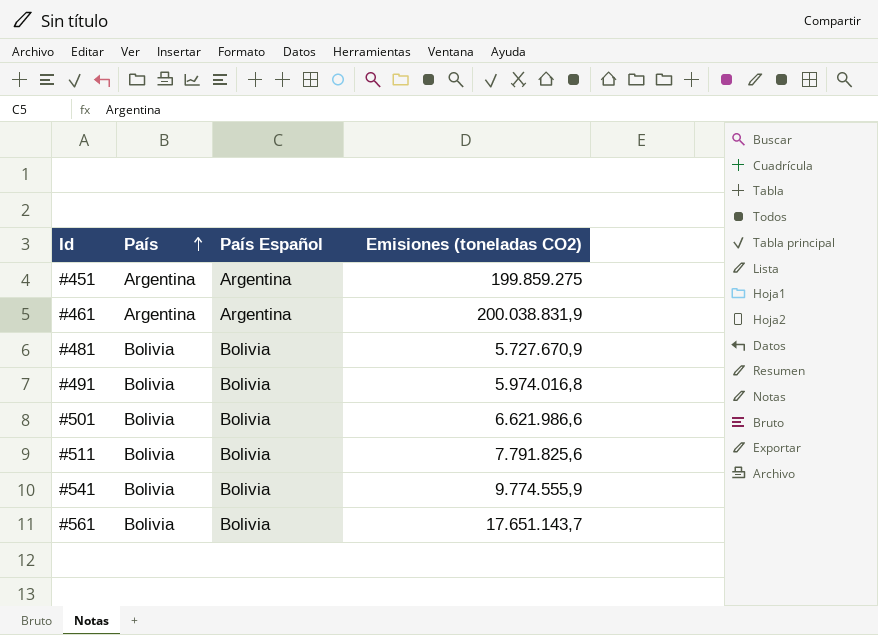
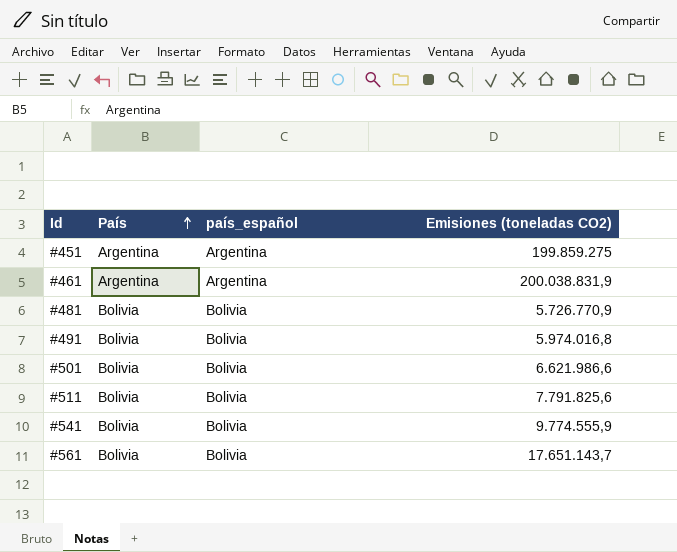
column name: País Español -> país_español
#481 | Emisiones (toneladas CO2): 5.727.670,9 -> 5.726.770,9

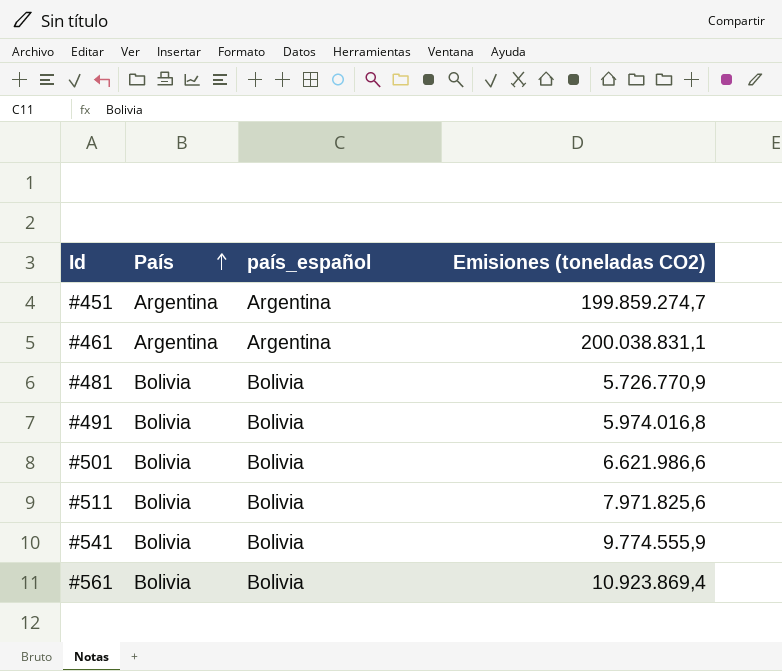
#451 | Emisiones (toneladas CO2): 199.859.275 -> 199.859.274,7
#461 | Emisiones (toneladas CO2): 200.038.831,9 -> 200.038.831,1
#511 | Emisiones (toneladas CO2): 7.791.825,6 -> 7.971.825,6
#561 | Emisiones (toneladas CO2): 17.651.143,7 -> 10.923.869,4

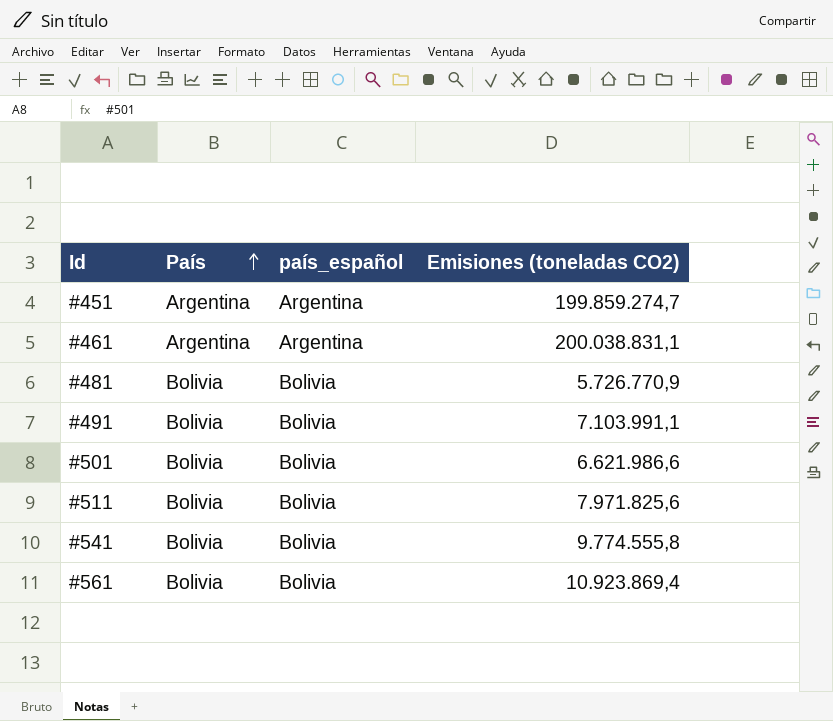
#491 | Emisiones (toneladas CO2): 5.974.016,8 -> 7.103.991,1
#541 | Emisiones (toneladas CO2): 9.774.555,9 -> 9.774.555,8

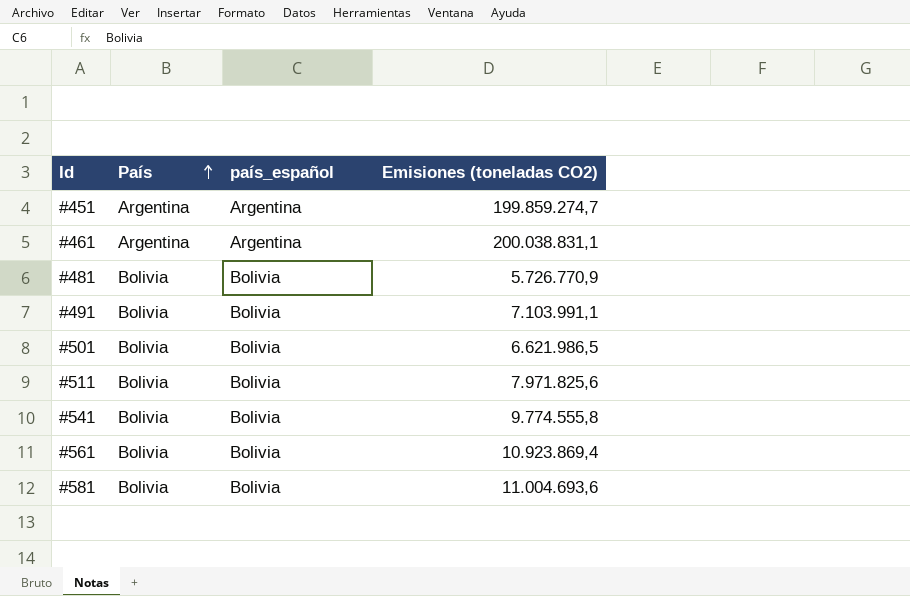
#501 | Emisiones (toneladas CO2): 6.621.986,6 -> 6.621.986,5
row #581: none -> Bolivia | Bolivia | 11.004.693,6

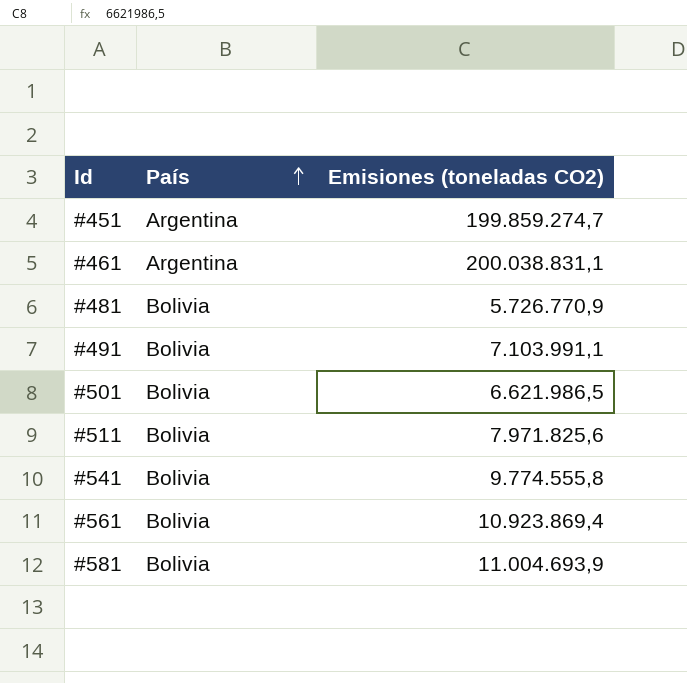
column país_español | position: 3 -> none
#581 | Emisiones (toneladas CO2): 11.004.693,6 -> 11.004.693,9

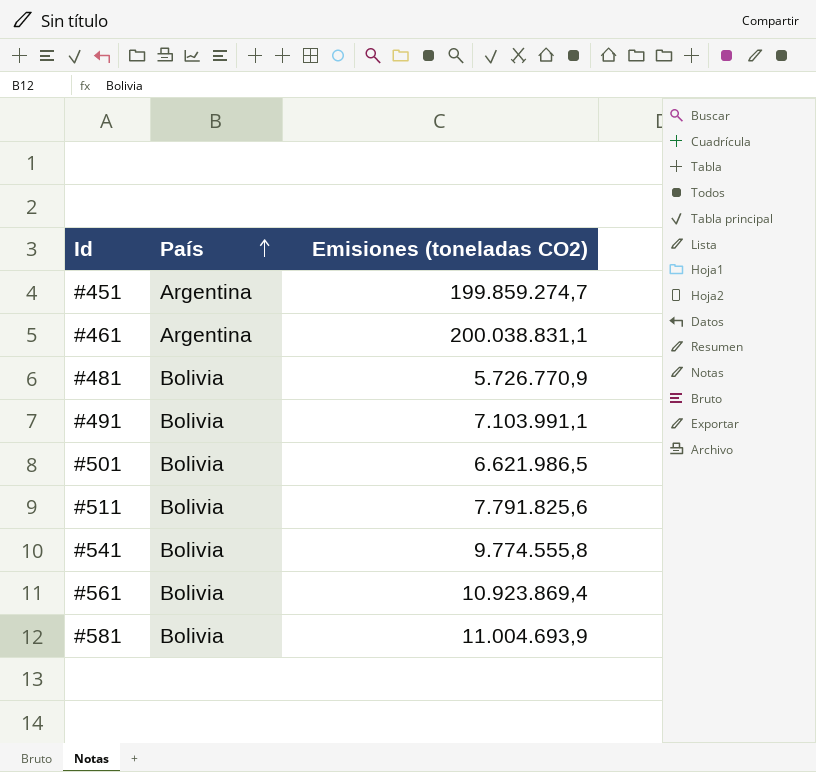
#511 | Emisiones (toneladas CO2): 7.971.825,6 -> 7.791.825,6

